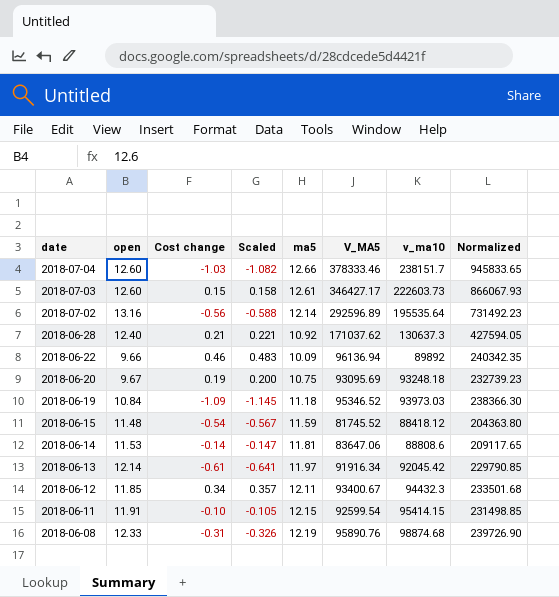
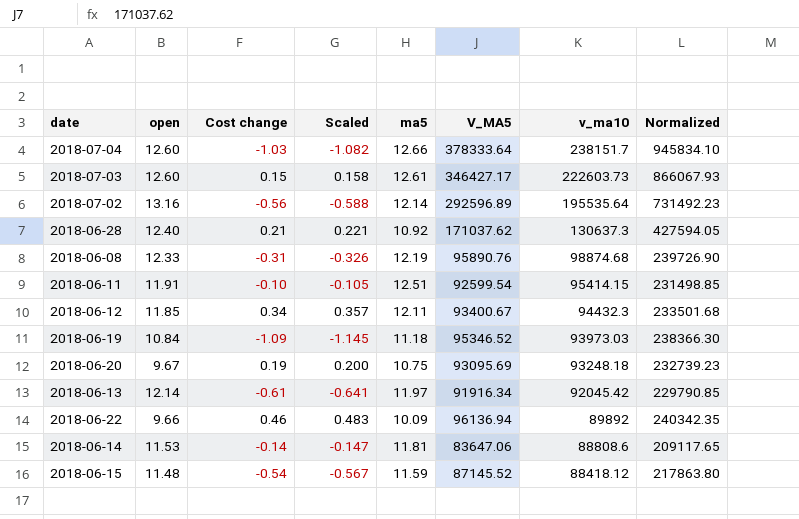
row order: date descending -> v_ma10 descending
2018-07-04 | V_MA5: 378333.46 -> 378333.64
2018-07-04 | Normalized: 945833.65 -> 945834.10
2018-06-11 | ma5: 12.15 -> 12.51
2018-06-15 | V_MA5: 81745.52 -> 87145.52
2018-06-15 | Normalized: 204363.80 -> 217863.80

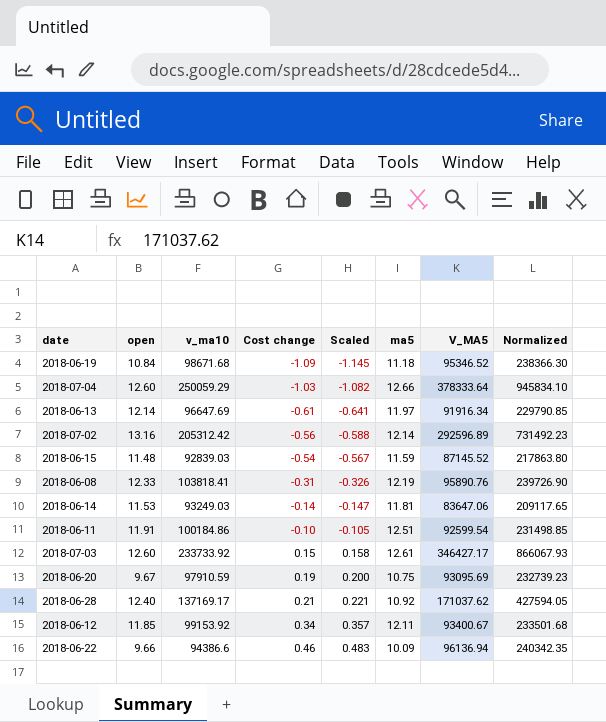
row order: v_ma10 descending -> Cost change ascending
column v_ma10 | position: 7 -> 3
2018-06-19 | v_ma10: 93973.03 -> 98671.68
2018-07-04 | v_ma10: 238151.7 -> 250059.29
2018-06-13 | v_ma10: 92045.42 -> 96647.69
2018-07-02 | v_ma10: 195535.64 -> 205312.42
2018-06-15 | v_ma10: 88418.12 -> 92839.03
2018-06-08 | v_ma10: 98874.68 -> 103818.41
2018-06-14 | v_ma10: 88808.6 -> 93249.03
2018-06-11 | v_ma10: 95414.15 -> 100184.86
2018-07-03 | v_ma10: 222603.73 -> 233733.92
2018-06-20 | v_ma10: 93248.18 -> 97910.59
2018-06-28 | v_ma10: 130637.3 -> 137169.17
2018-06-12 | v_ma10: 94432.3 -> 99153.92
2018-06-22 | v_ma10: 89892 -> 94386.6

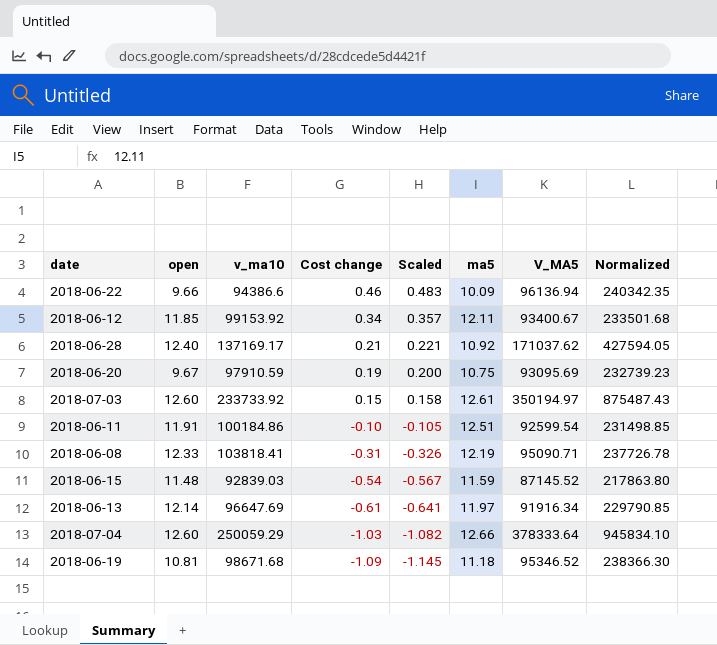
row order: Cost change ascending -> Cost change descending
row 2018-07-02: 13.16 | 205312.42 | -0.56 | -0.588 | 12.14 | 292596.89 | 731492.23 -> none
row 2018-06-14: 11.53 | 93249.03 | -0.14 | -0.147 | 11.81 | 83647.06 | 209117.65 -> none
2018-07-03 | V_MA5: 346427.17 -> 350194.97
2018-07-03 | Normalized: 866067.93 -> 875487.43
2018-06-08 | V_MA5: 95890.76 -> 95090.71
2018-06-08 | Normalized: 239726.90 -> 237726.78
2018-06-19 | open: 10.84 -> 10.81

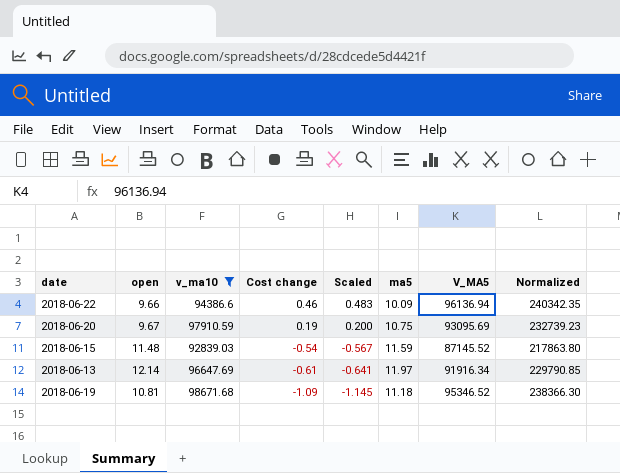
filter: none -> v_ma10 <= 98671.68

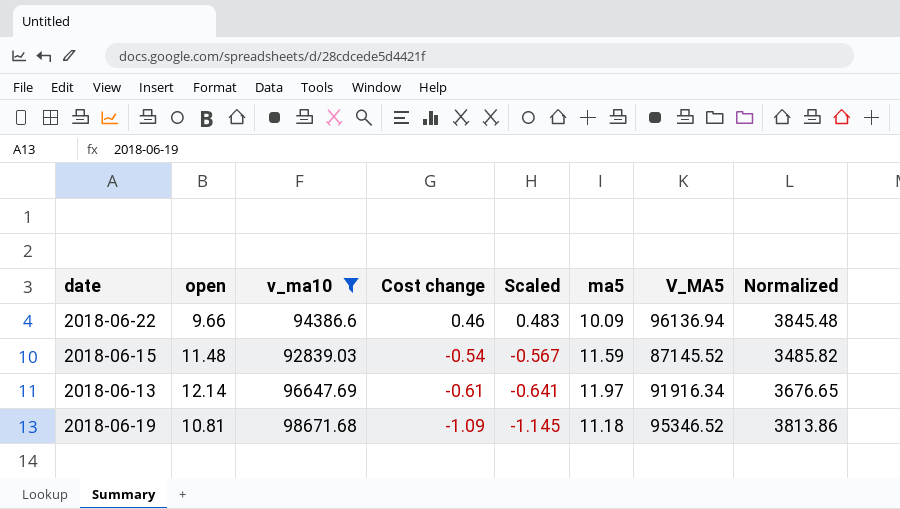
column Normalized | formula: [V_MA5] * 2.5 -> [V_MA5] * 0.04
row 2018-06-20: 9.67 | 97910.59 | 0.19 | 0.200 | 10.75 | 93095.69 | 232739.23 -> none

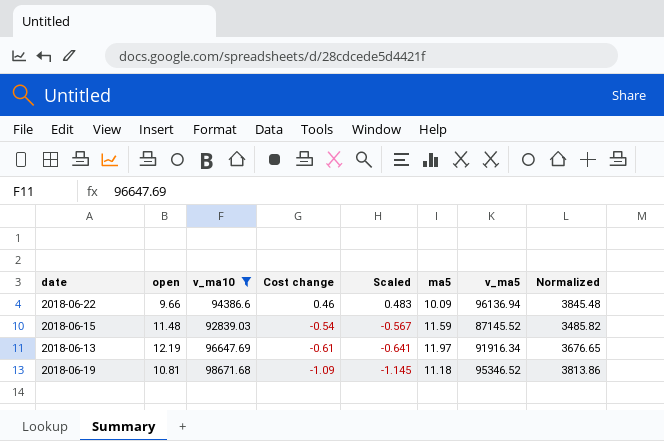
column name: V_MA5 -> v_ma5
2018-06-13 | open: 12.14 -> 12.19

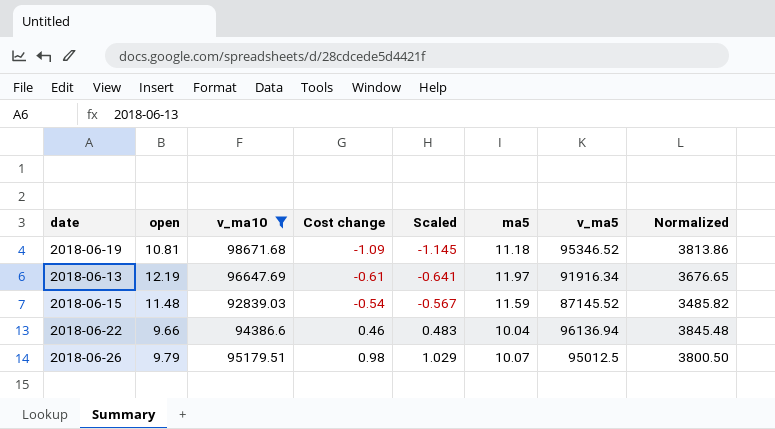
row order: Cost change descending -> Cost change ascending
2018-06-22 | ma5: 10.09 -> 10.04
row 2018-06-26: none -> 9.79 | 95179.51 | 0.98 | 1.029 | 10.07 | 95012.5 | 3800.50

